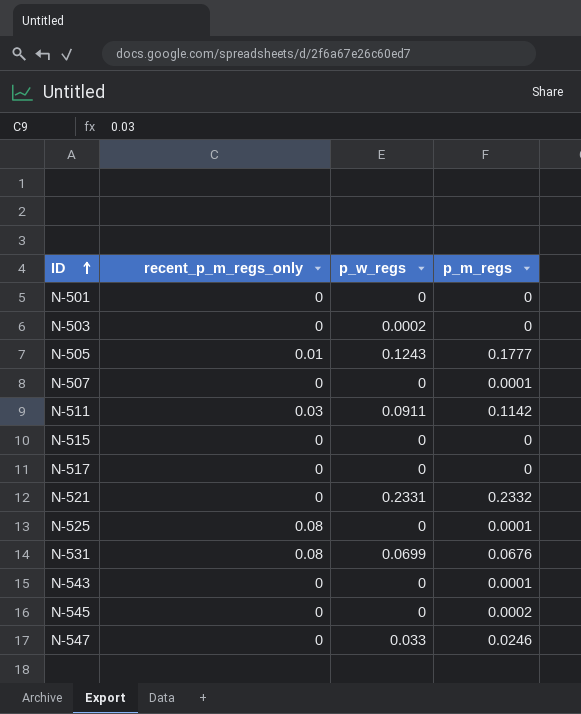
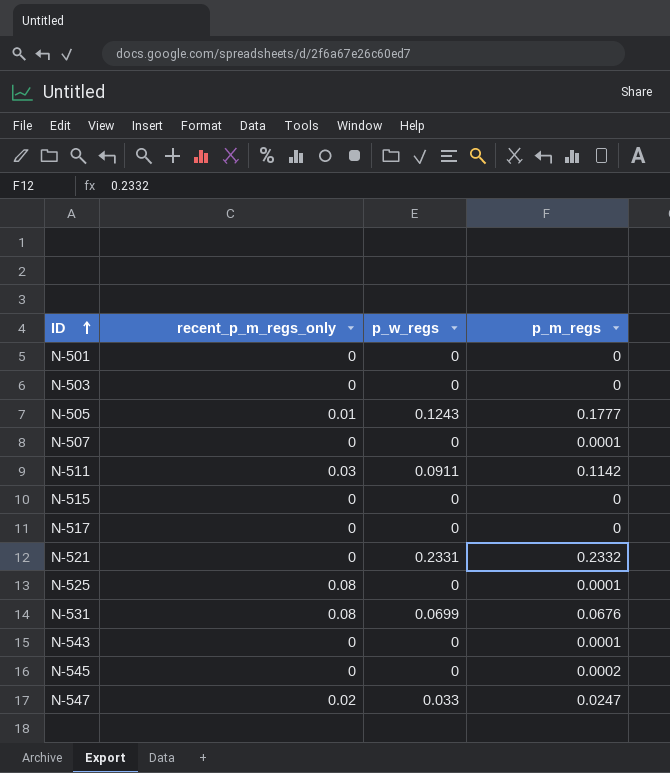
N-503 | p_w_regs: 0.0002 -> 0
N-547 | recent_p_m_regs_only: 0 -> 0.02
N-547 | p_m_regs: 0.0246 -> 0.0247

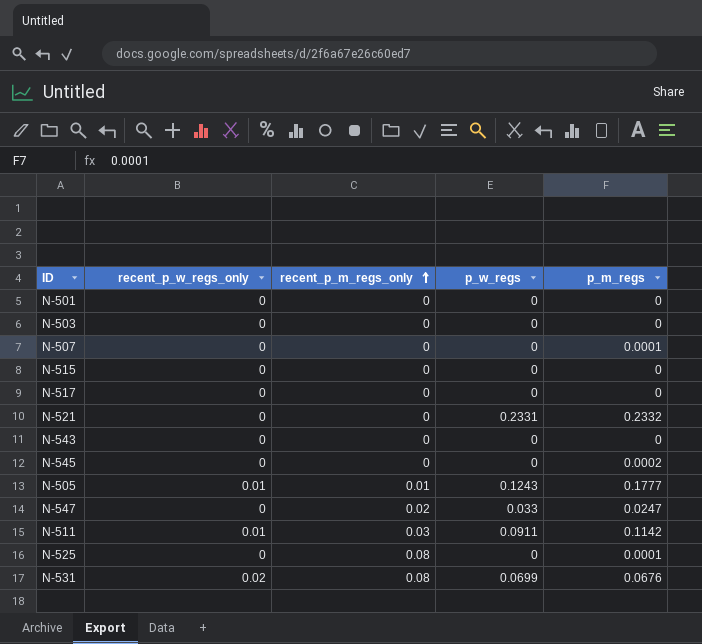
row order: ID ascending -> recent_p_m_regs_only ascending
column recent_p_w_regs_only | position: none -> 2
N-543 | p_m_regs: 0.0001 -> 0

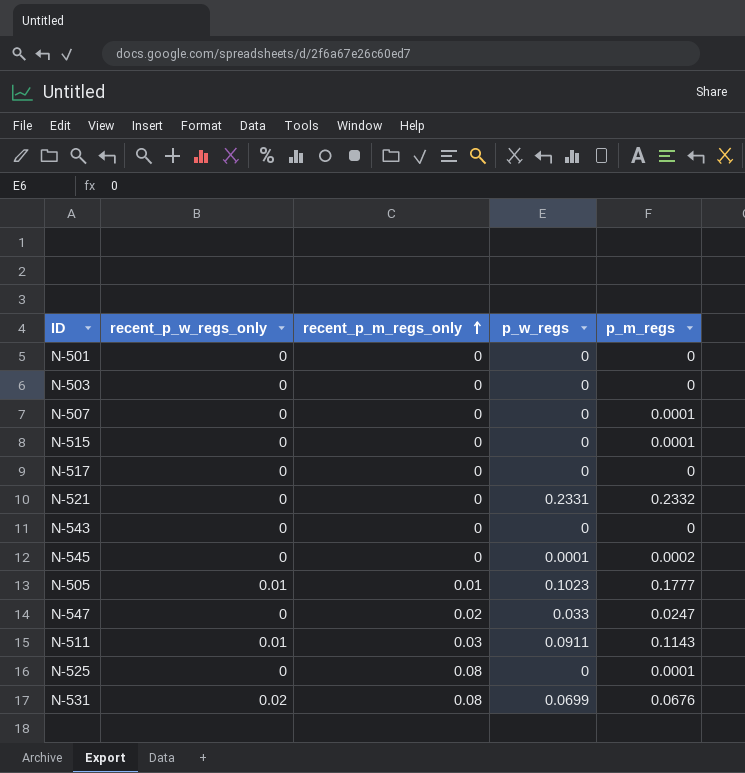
N-515 | p_m_regs: 0 -> 0.0001
N-545 | p_w_regs: 0 -> 0.0001
N-505 | p_w_regs: 0.1243 -> 0.1023
N-511 | p_m_regs: 0.1142 -> 0.1143

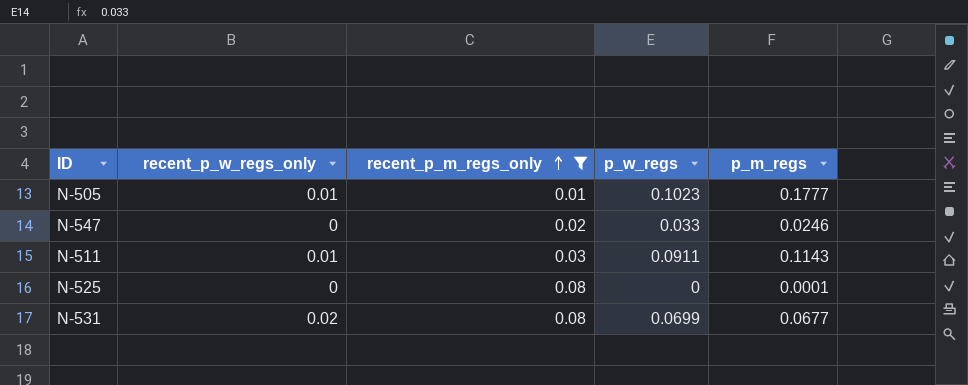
filter: none -> recent_p_m_regs_only != 0
N-547 | p_m_regs: 0.0247 -> 0.0246
N-531 | p_m_regs: 0.0676 -> 0.0677

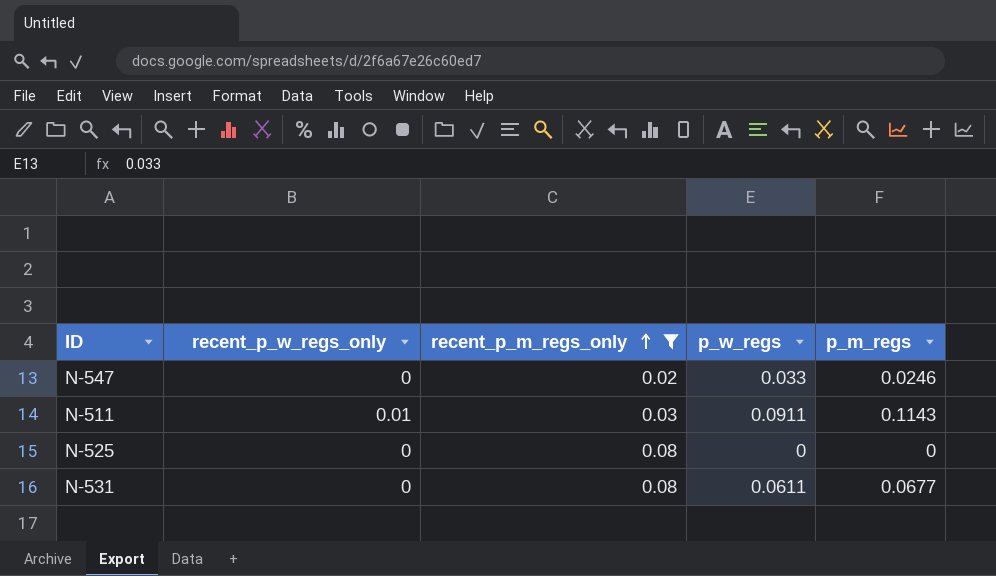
row N-505: 0.01 | 0.01 | 0.1023 | 0.1777 -> none
N-525 | p_m_regs: 0.0001 -> 0
N-531 | recent_p_w_regs_only: 0.02 -> 0
N-531 | p_w_regs: 0.0699 -> 0.0611

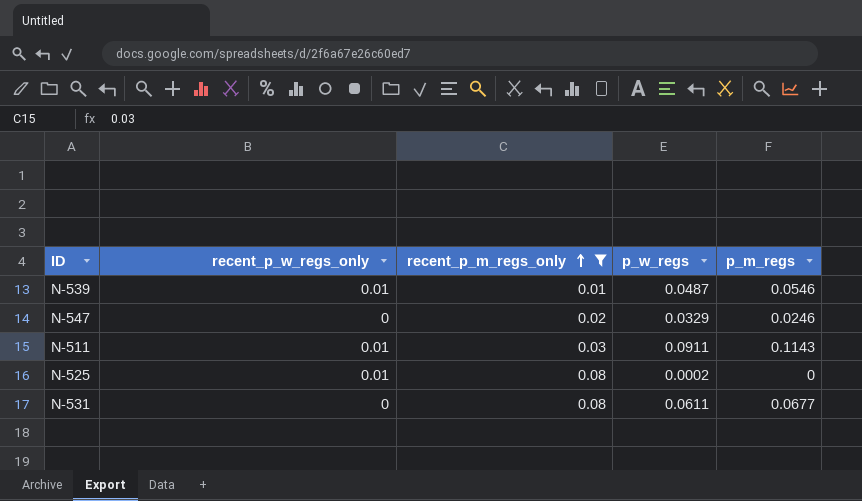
row N-539: none -> 0.01 | 0.01 | 0.0487 | 0.0546
N-547 | p_w_regs: 0.033 -> 0.0329
N-525 | recent_p_w_regs_only: 0 -> 0.01
N-525 | p_w_regs: 0 -> 0.0002

